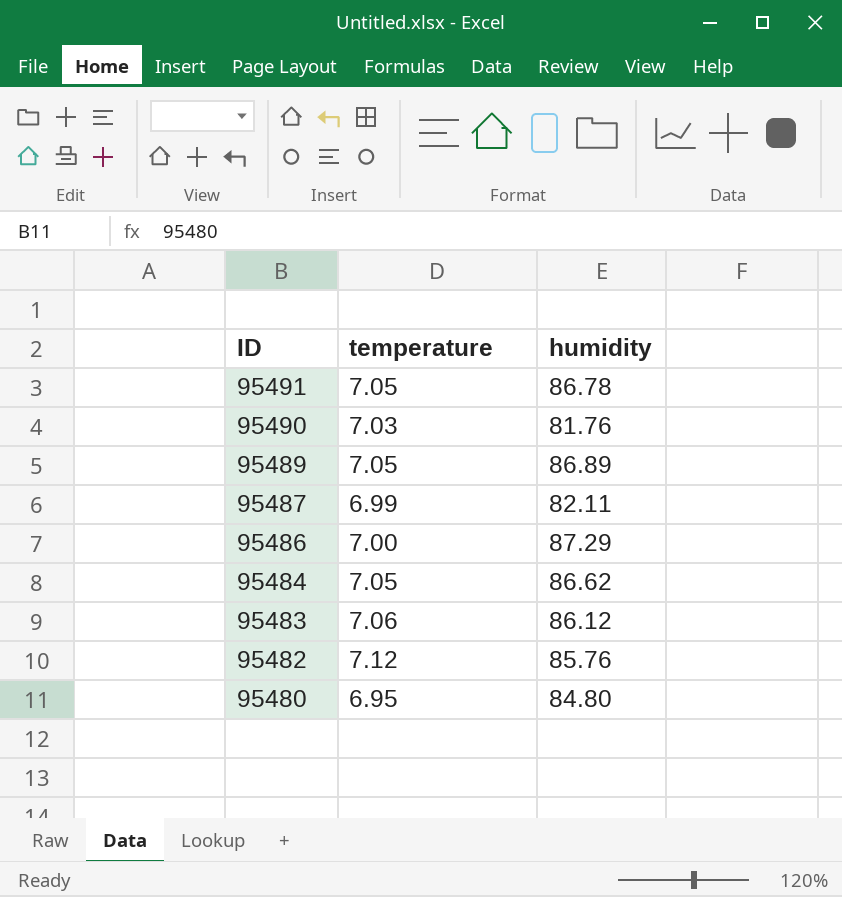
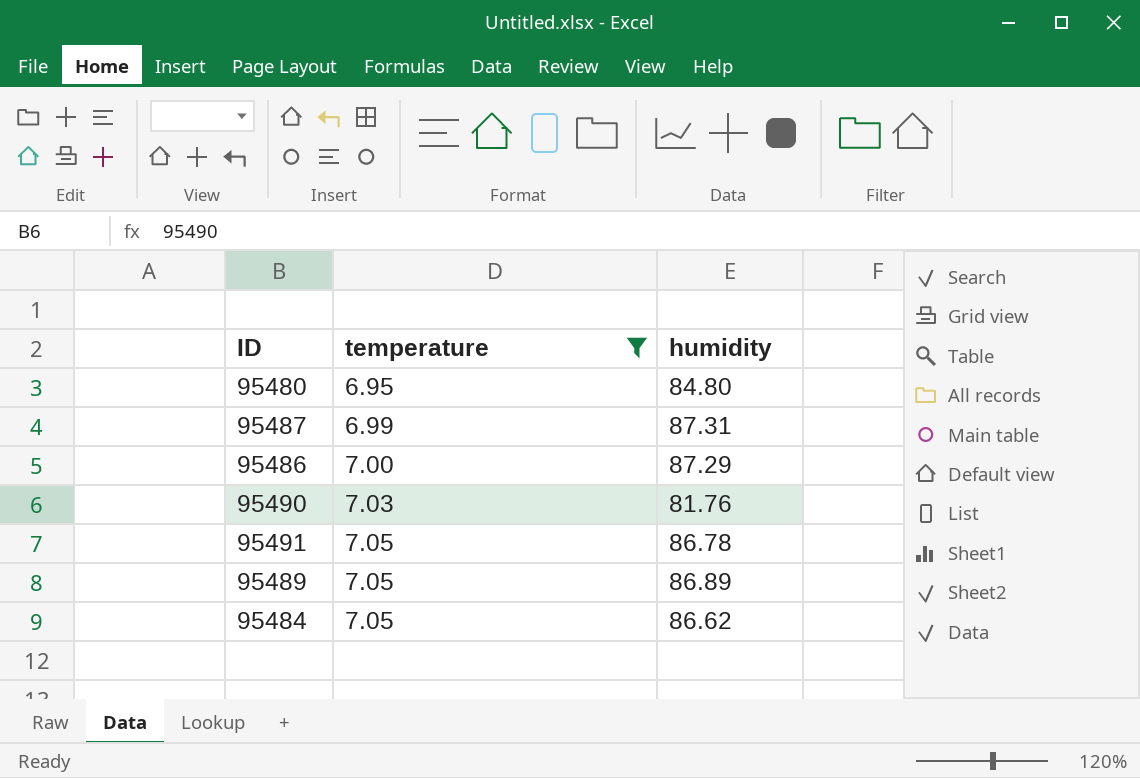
filter: none -> temperature <= 7.05
row order: ID descending -> temperature ascending
95487 | humidity: 82.11 -> 87.31

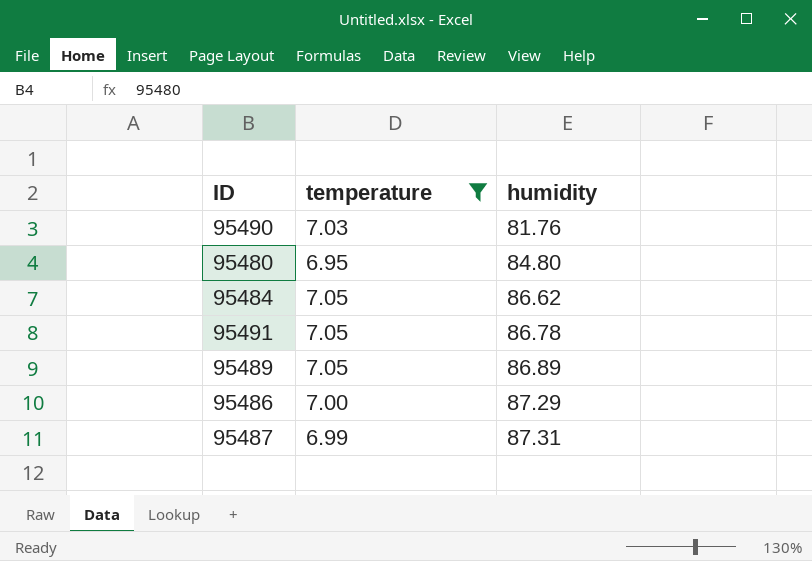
row order: temperature ascending -> humidity ascending

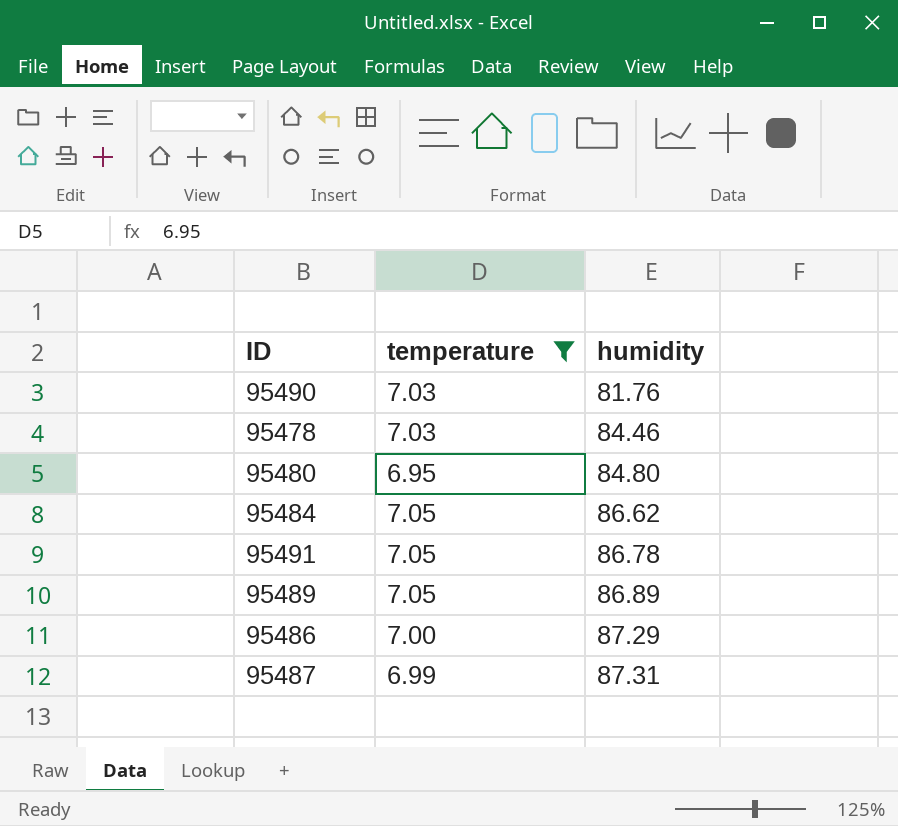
row 95478: none -> 7.03 | 84.46

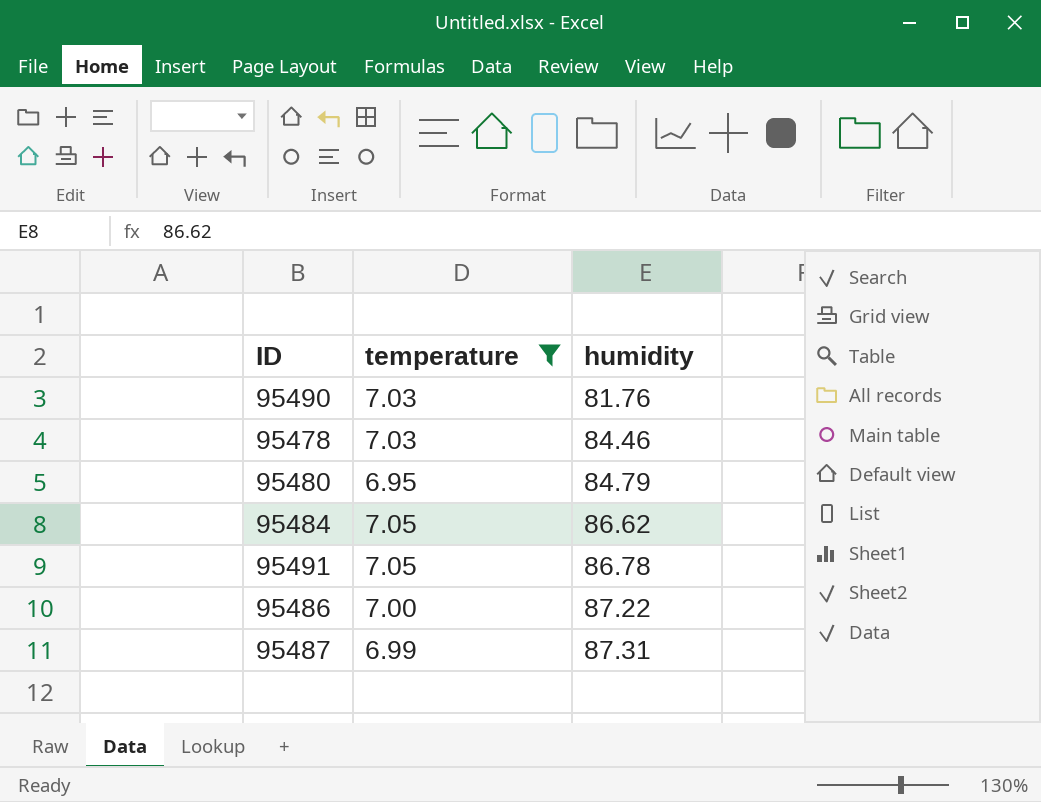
row 95489: 7.05 | 86.89 -> none
95480 | humidity: 84.80 -> 84.79
95486 | humidity: 87.29 -> 87.22

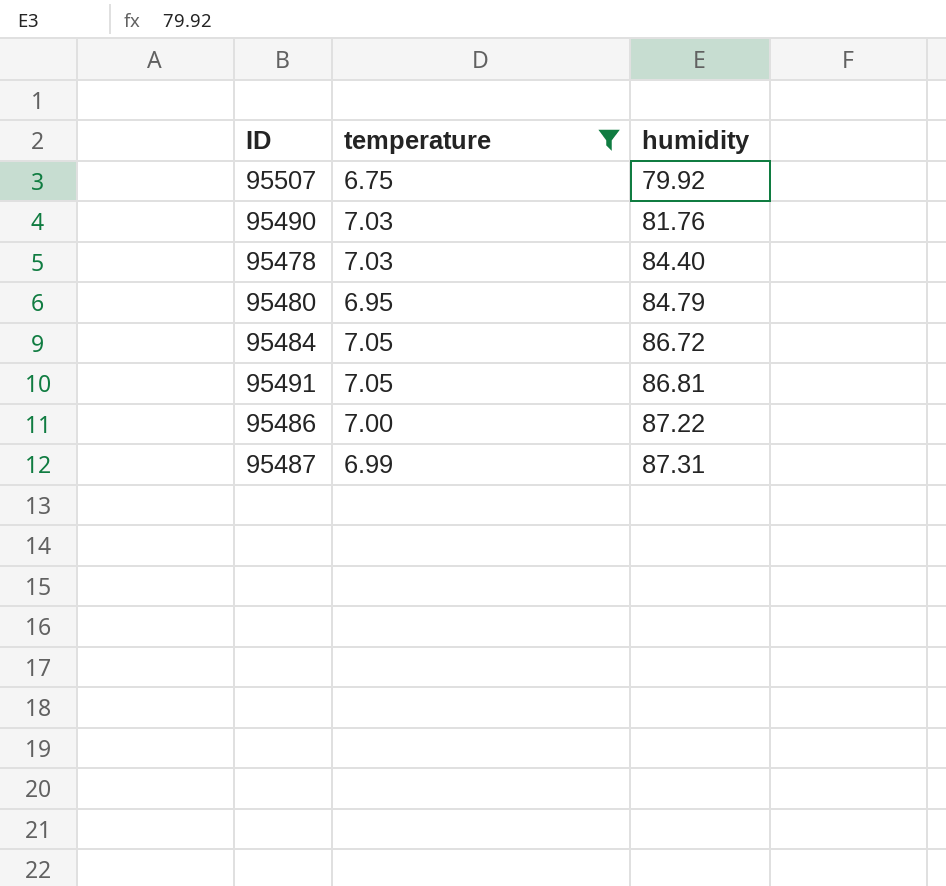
row 95507: none -> 6.75 | 79.92
95478 | humidity: 84.46 -> 84.40
95484 | humidity: 86.62 -> 86.72
95491 | humidity: 86.78 -> 86.81

